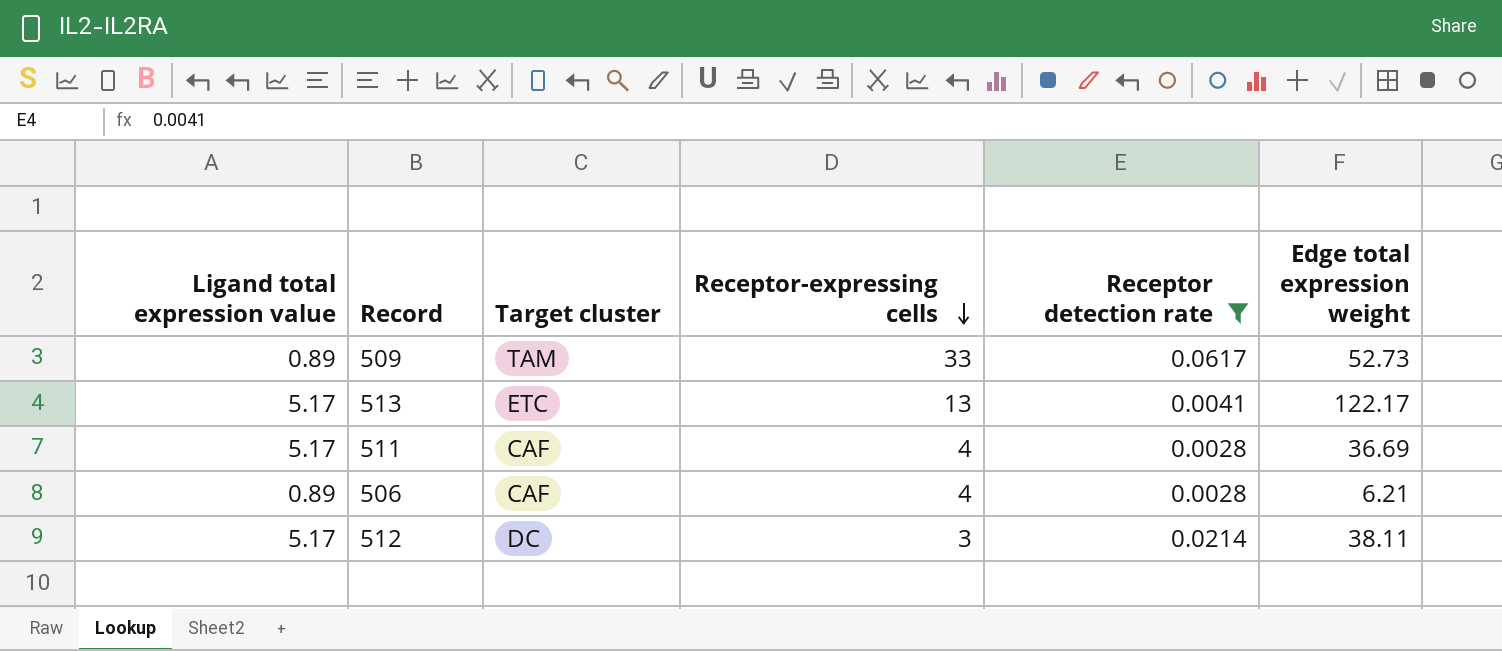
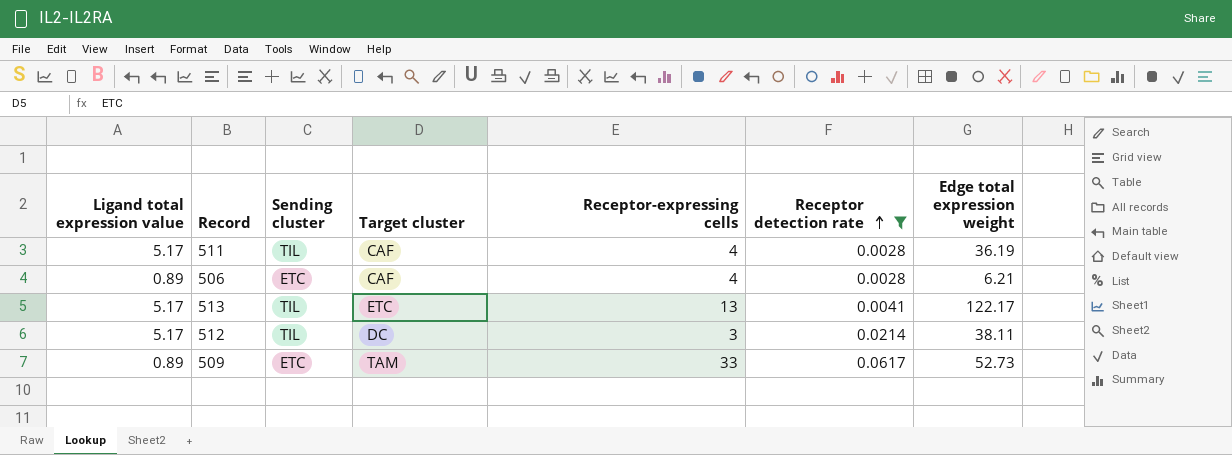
row order: Receptor-expressing cells descending -> Receptor detection rate ascending
column Sending cluster | position: none -> 3
511 | Edge total expression weight: 36.69 -> 36.19

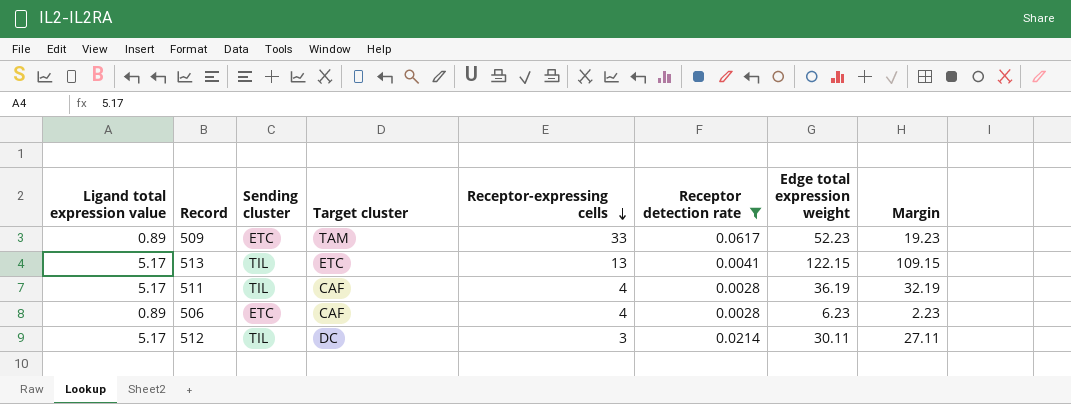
row order: Receptor detection rate ascending -> Receptor-expressing cells descending
column Margin | formula: none -> [Edge total expression weight] - [Receptor-expressing cells]
509 | Edge total expression weight: 52.73 -> 52.23
513 | Edge total expression weight: 122.17 -> 122.15
506 | Edge total expression weight: 6.21 -> 6.23
512 | Edge total expression weight: 38.11 -> 30.11

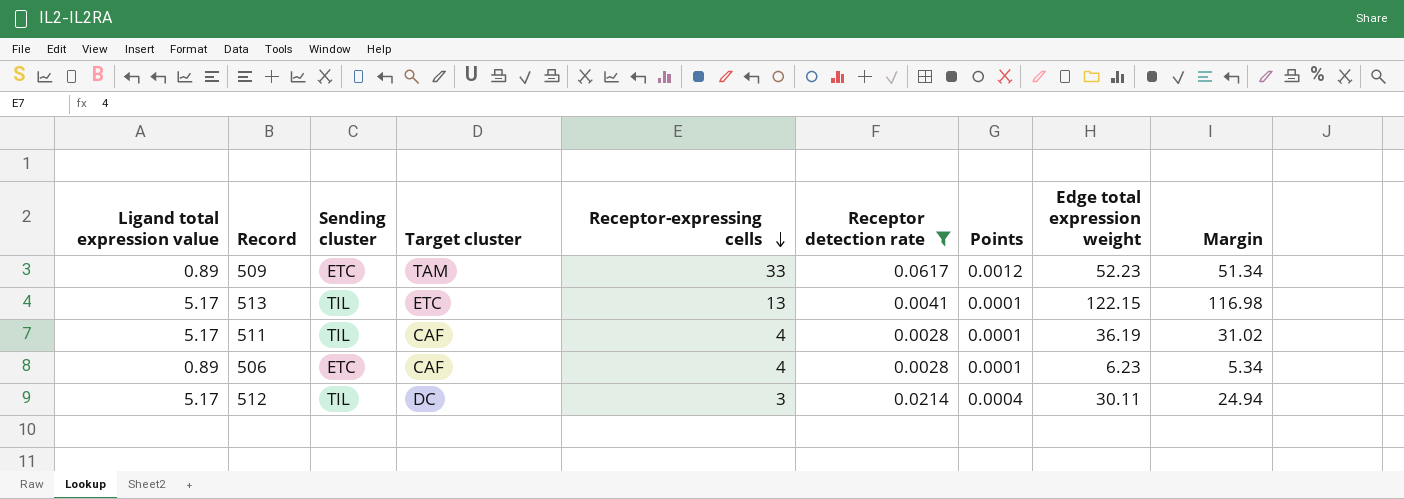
column Points | formula: none -> [Receptor detection rate] * 0.02
column Margin | formula: [Edge total expression weight] - [Receptor-expressing cells] -> [Edge total expression weight] - [Ligand total expression value]

